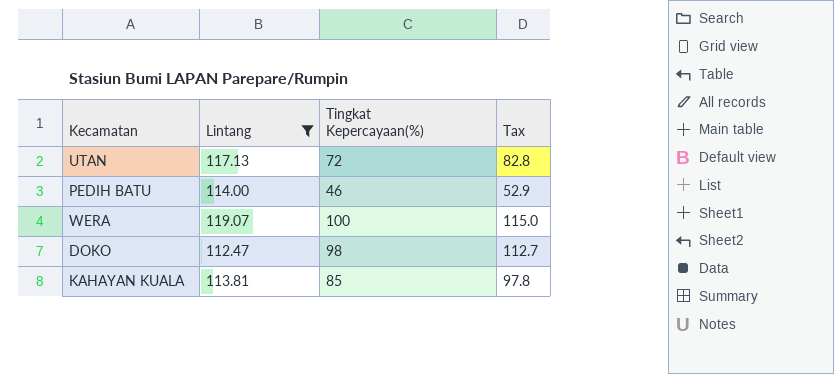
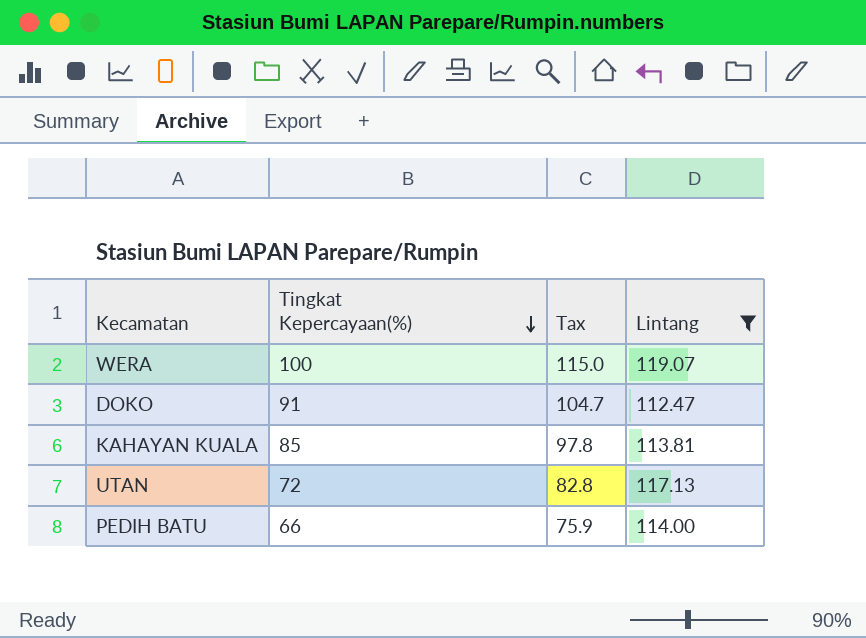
row order: none -> Tingkat Kepercayaan(%) descending
column Lintang | position: 2 -> 4
DOKO | Tingkat Kepercayaan(%): 98 -> 91
DOKO | Tax: 112.7 -> 104.7
PEDIH BATU | Tingkat Kepercayaan(%): 46 -> 66
PEDIH BATU | Tax: 52.9 -> 75.9

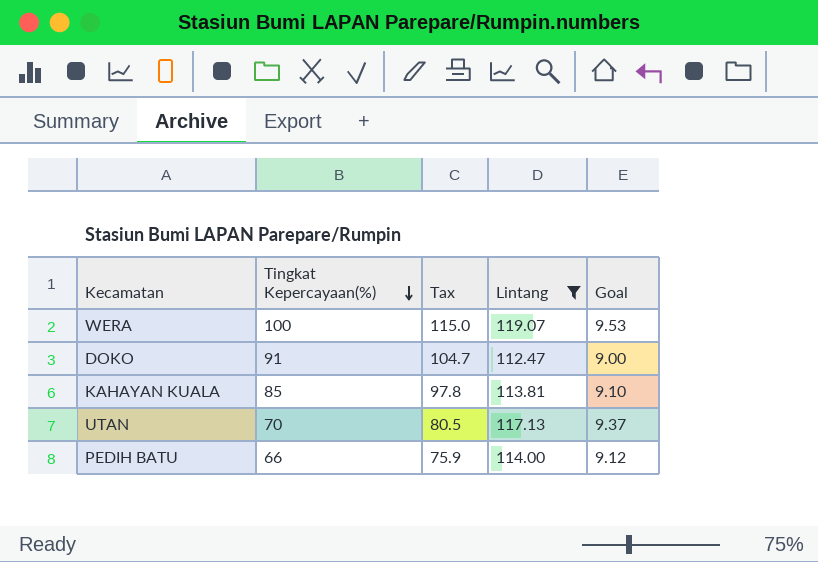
column Goal | formula: none -> [Lintang] * 0.08
UTAN | Tingkat Kepercayaan(%): 72 -> 70
UTAN | Tax: 82.8 -> 80.5

